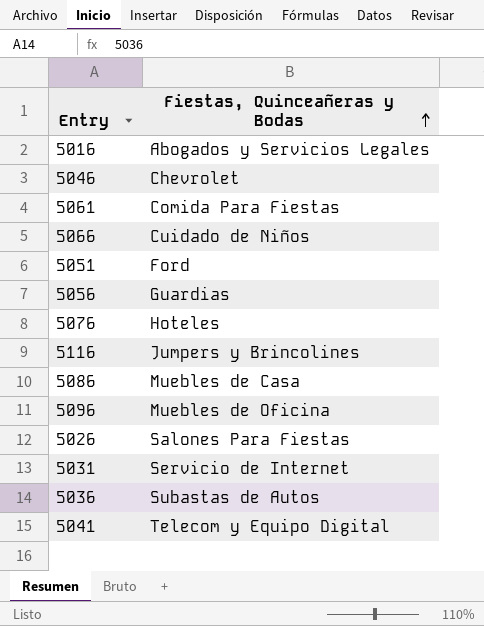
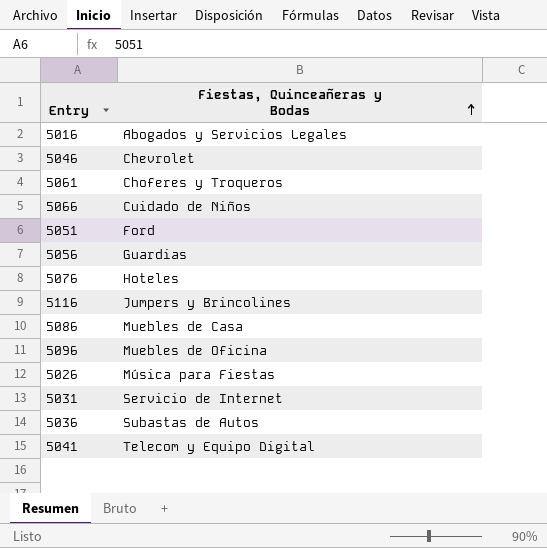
5061 | Fiestas, Quinceañeras y Bodas: Comida Para Fiestas -> Choferes y Troqueros
5026 | Fiestas, Quinceañeras y Bodas: Salones Para Fiestas -> Música para Fiestas

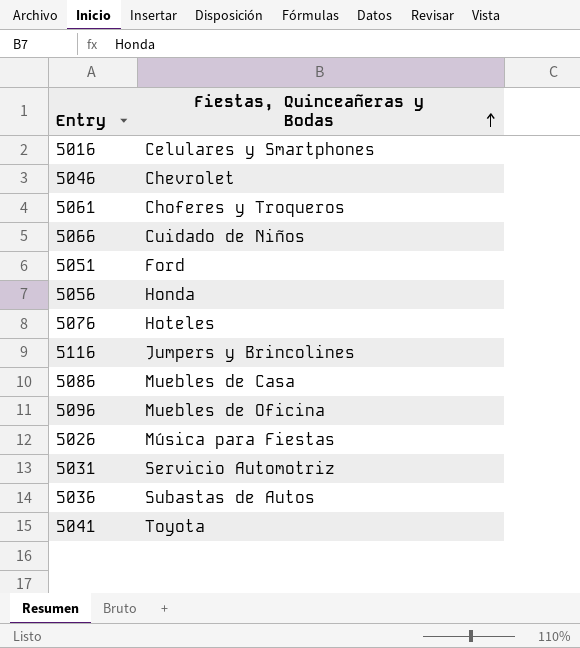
5016 | Fiestas, Quinceañeras y Bodas: Abogados y Servicios Legales -> Celulares y Smartphones
5056 | Fiestas, Quinceañeras y Bodas: Guardias -> Honda
5031 | Fiestas, Quinceañeras y Bodas: Servicio de Internet -> Servicio Automotriz
5041 | Fiestas, Quinceañeras y Bodas: Telecom y Equipo Digital -> Toyota

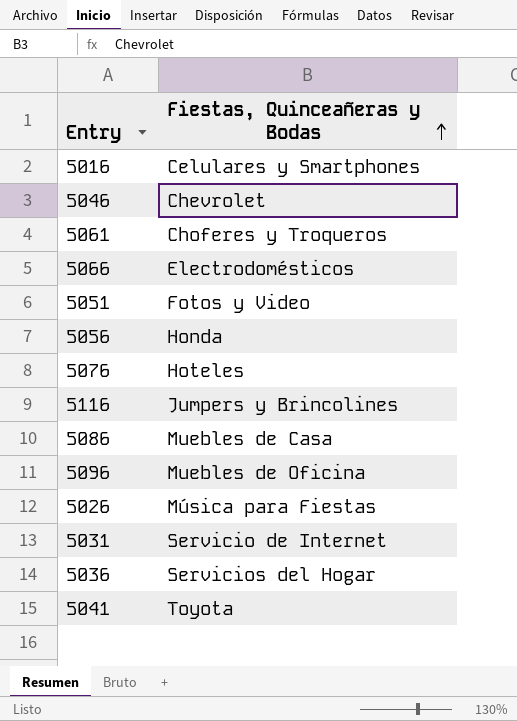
5066 | Fiestas, Quinceañeras y Bodas: Cuidado de Niños -> Electrodomésticos
5051 | Fiestas, Quinceañeras y Bodas: Ford -> Fotos y Video
5031 | Fiestas, Quinceañeras y Bodas: Servicio Automotriz -> Servicio de Internet
5036 | Fiestas, Quinceañeras y Bodas: Subastas de Autos -> Servicios del Hogar

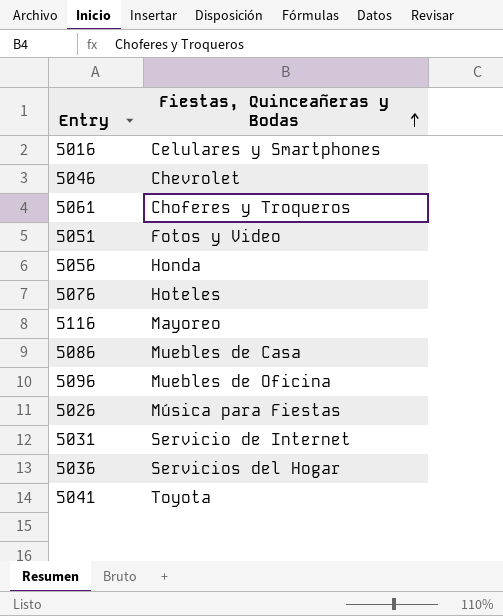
row 5066: Electrodomésticos -> none
5116 | Fiestas, Quinceañeras y Bodas: Jumpers y Brincolines -> Mayoreo

